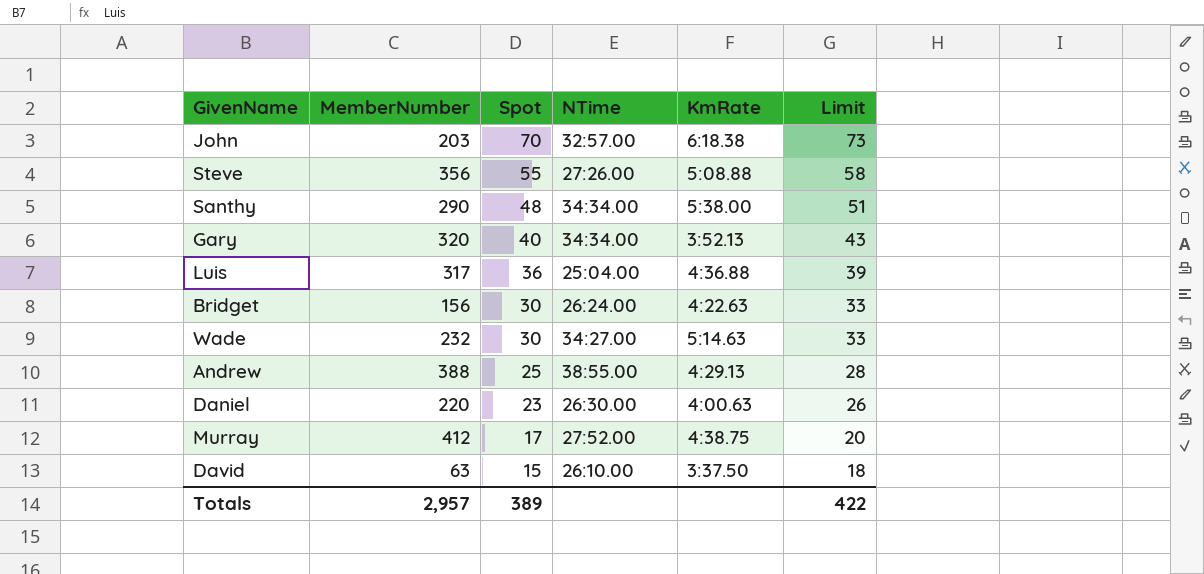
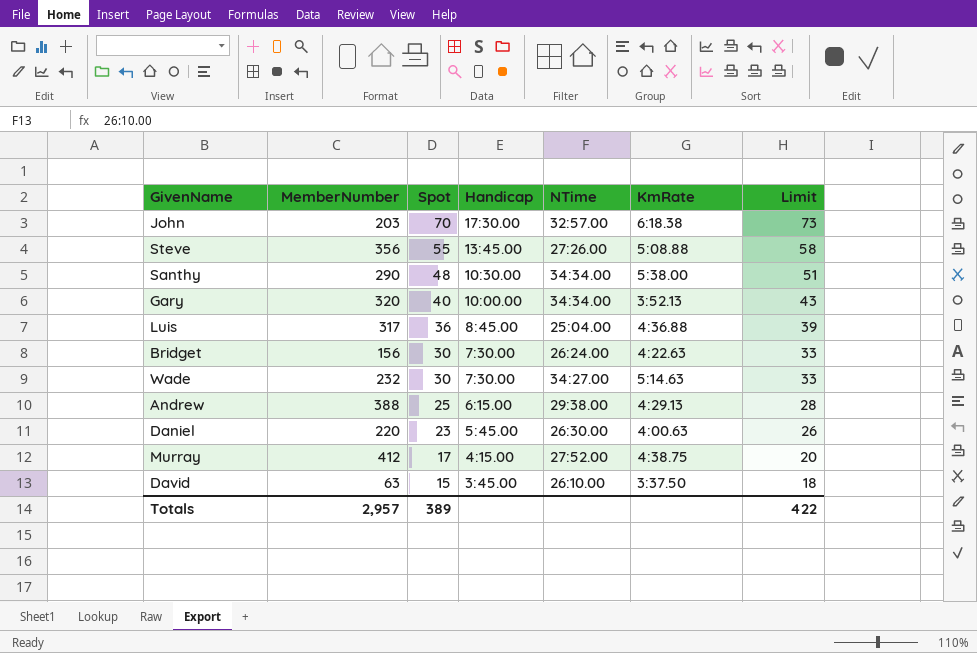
column Handicap | position: none -> 4
Andrew | NTime: 38:55.00 -> 29:38.00

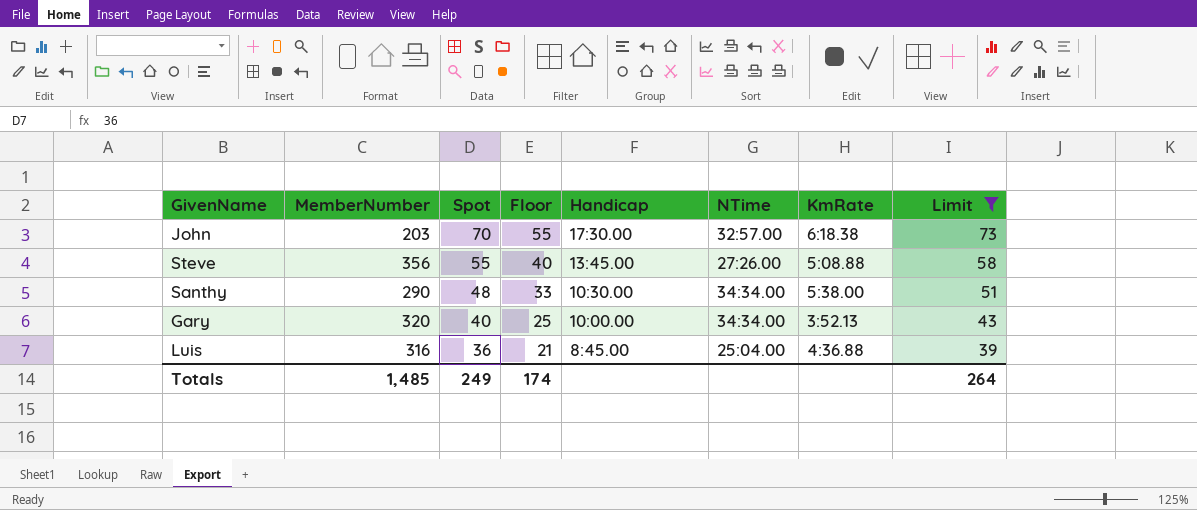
filter: none -> Limit >= 39
column Floor | formula: none -> [Spot] - 15
Luis | MemberNumber: 317 -> 316
Totals | MemberNumber: 2,957 -> 1,485
Totals | Spot: 389 -> 249
Totals | Limit: 422 -> 264

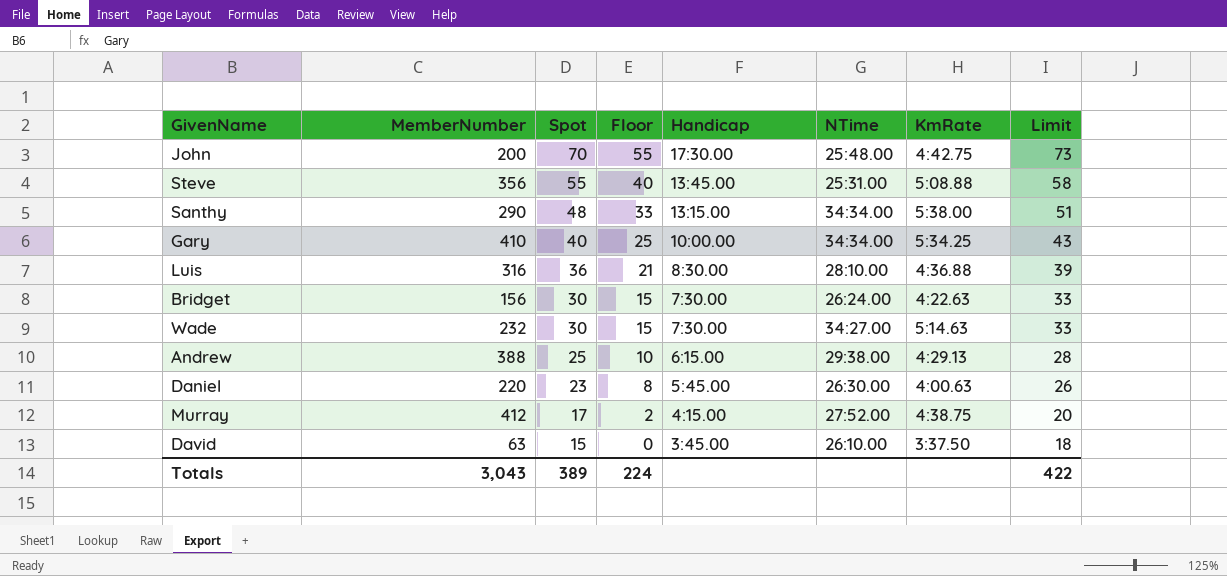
filter: Limit >= 39 -> none
John | MemberNumber: 203 -> 200
John | NTime: 32:57.00 -> 25:48.00
John | KmRate: 6:18.38 -> 4:42.75
Steve | NTime: 27:26.00 -> 25:31.00
Santhy | Handicap: 10:30.00 -> 13:15.00
Gary | MemberNumber: 320 -> 410
Gary | KmRate: 3:52.13 -> 5:34.25
Luis | Handicap: 8:45.00 -> 8:30.00
Luis | NTime: 25:04.00 -> 28:10.00
Totals | MemberNumber: 1,485 -> 3,043
Totals | Spot: 249 -> 389
Totals | Floor: 174 -> 224
Totals | Limit: 264 -> 422

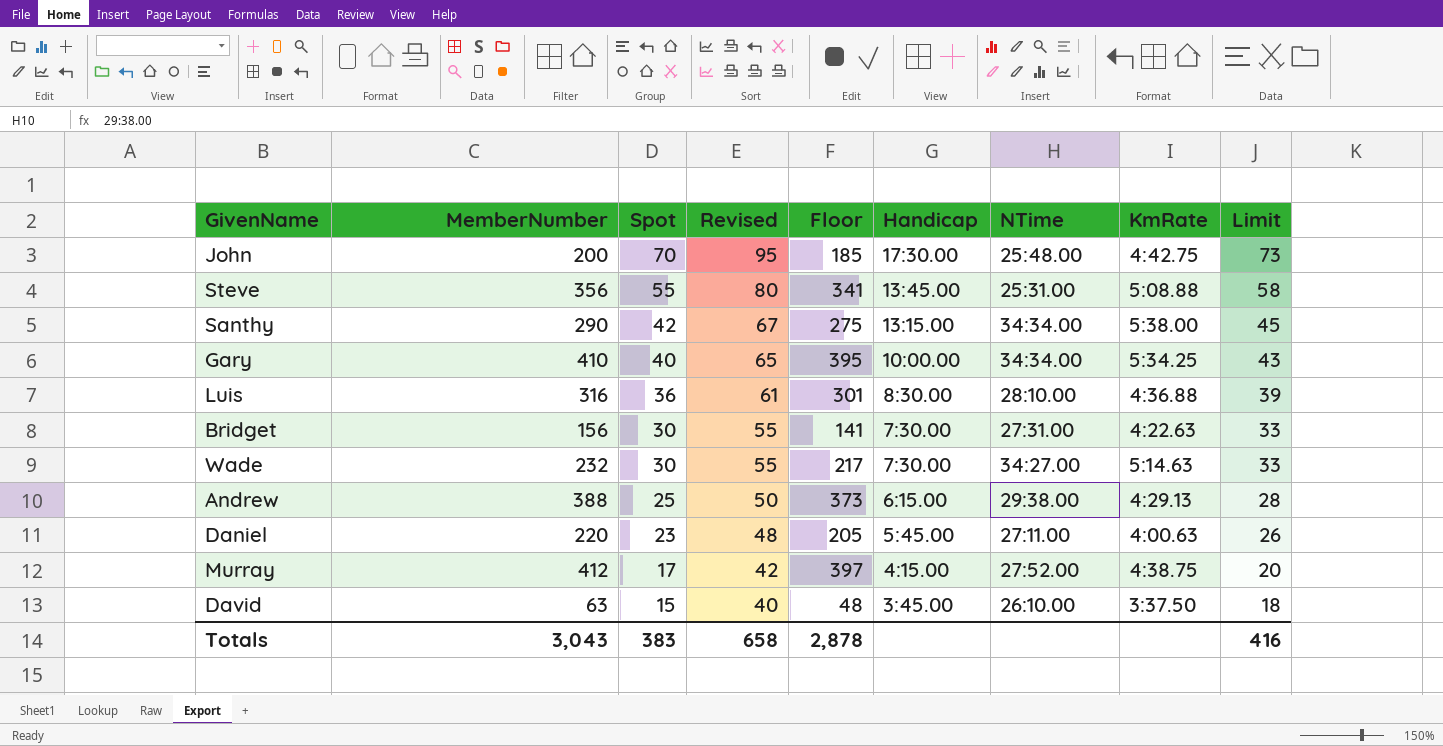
column Revised | formula: none -> [Spot] + 25
column Floor | formula: [Spot] - 15 -> [MemberNumber] - 15
Santhy | Spot: 48 -> 42
Santhy | Limit: 51 -> 45
Bridget | NTime: 26:24.00 -> 27:31.00
Daniel | NTime: 26:30.00 -> 27:11.00
Totals | Spot: 389 -> 383
Totals | Floor: 224 -> 2,878
Totals | Limit: 422 -> 416

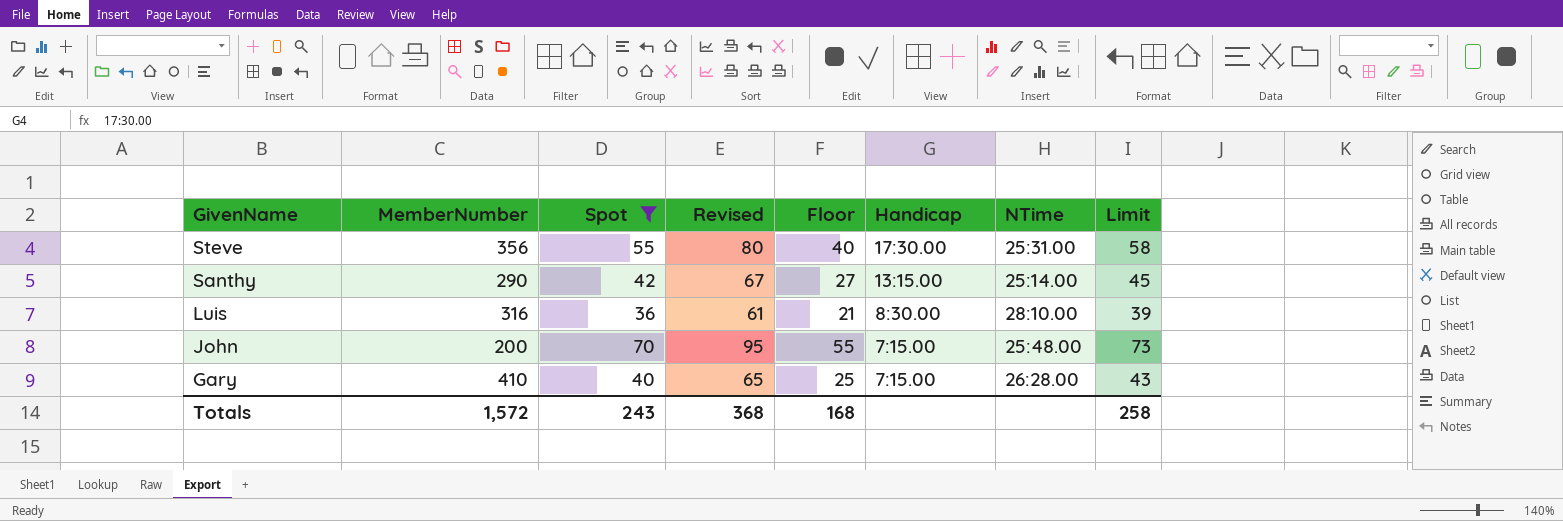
filter: none -> Spot >= 36
row order: Spot descending -> GivenName descending
column KmRate | position: 8 -> none
column Floor | formula: [MemberNumber] - 15 -> [Spot] - 15
Steve | Handicap: 13:45.00 -> 17:30.00
Santhy | NTime: 34:34.00 -> 25:14.00
John | Handicap: 17:30.00 -> 7:15.00
Gary | Handicap: 10:00.00 -> 7:15.00
Gary | NTime: 34:34.00 -> 26:28.00
Totals | MemberNumber: 3,043 -> 1,572
Totals | Spot: 383 -> 243
Totals | Revised: 658 -> 368
Totals | Floor: 2,878 -> 168
Totals | Limit: 416 -> 258

